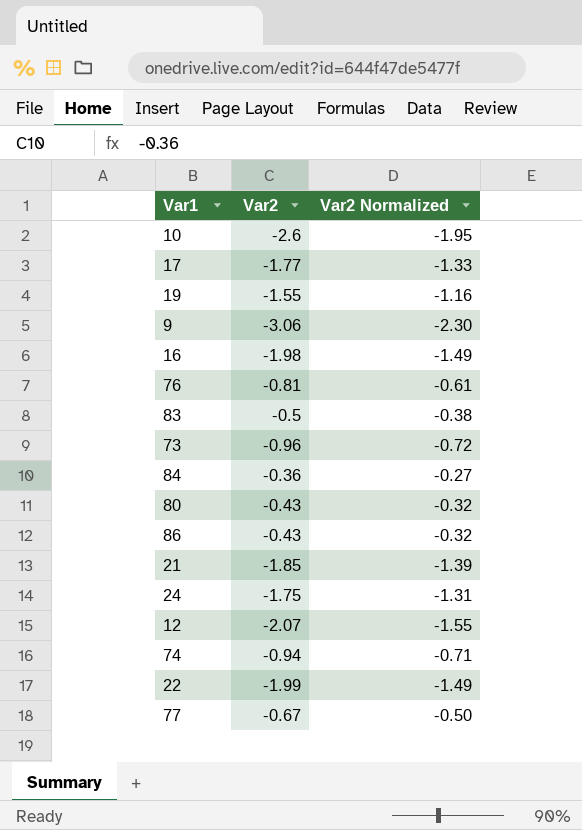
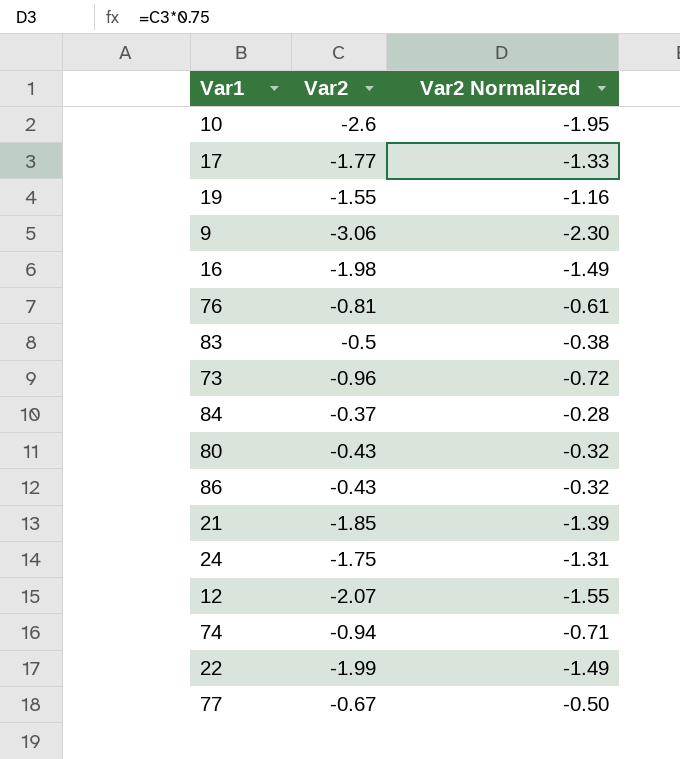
84 | Var2: -0.36 -> -0.37
84 | Var2 Normalized: -0.27 -> -0.28

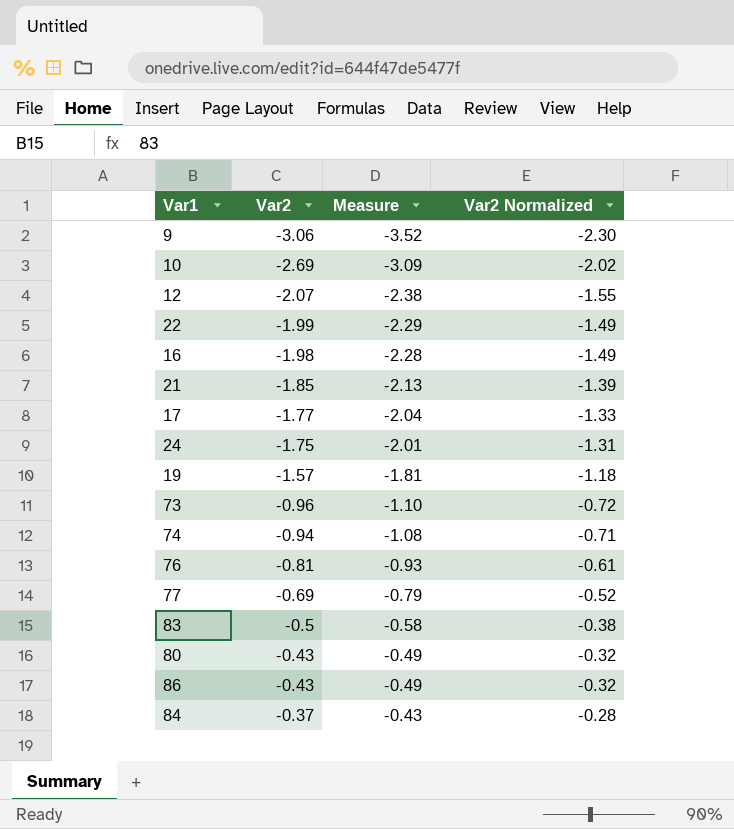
row order: none -> Var2 ascending
column Measure | formula: none -> [Var2] * 1.15
10 | Var2: -2.6 -> -2.69
10 | Var2 Normalized: -1.95 -> -2.02
19 | Var2: -1.55 -> -1.57
19 | Var2 Normalized: -1.16 -> -1.18
77 | Var2: -0.67 -> -0.69
77 | Var2 Normalized: -0.50 -> -0.52

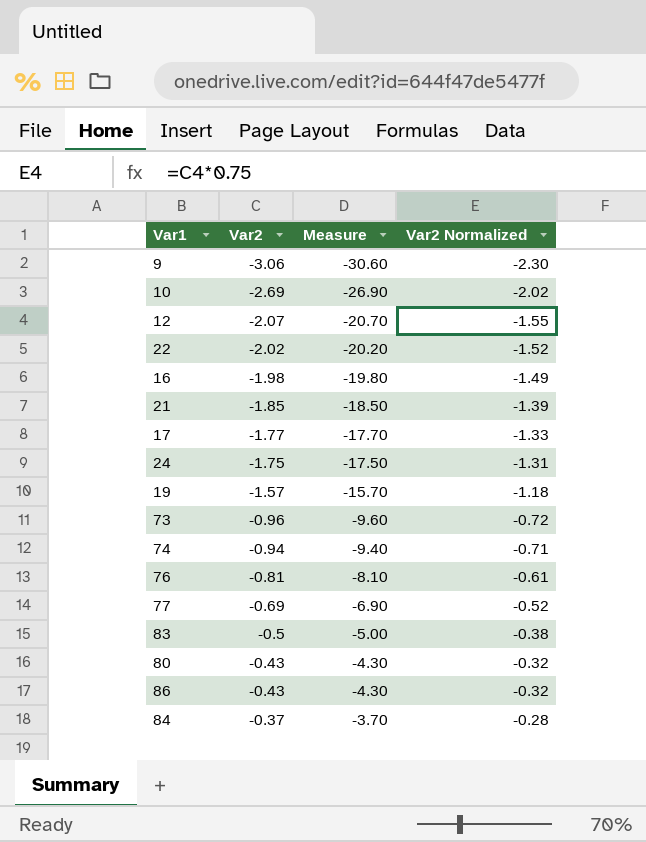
column Measure | formula: [Var2] * 1.15 -> [Var2] * 10
22 | Var2: -1.99 -> -2.02
22 | Var2 Normalized: -1.49 -> -1.52

